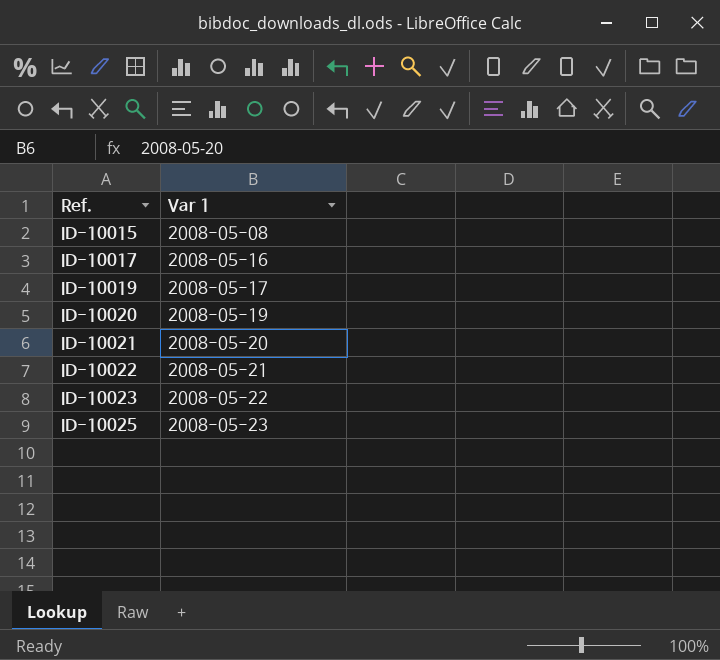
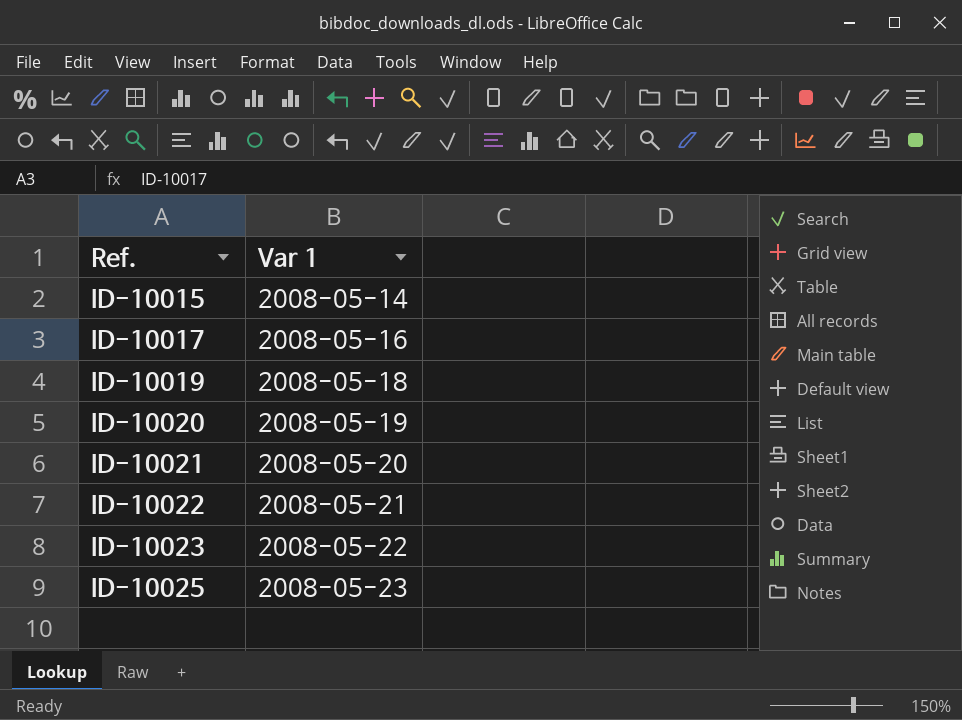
ID-10015 | Var 1: 2008-05-08 -> 2008-05-14
ID-10019 | Var 1: 2008-05-17 -> 2008-05-18

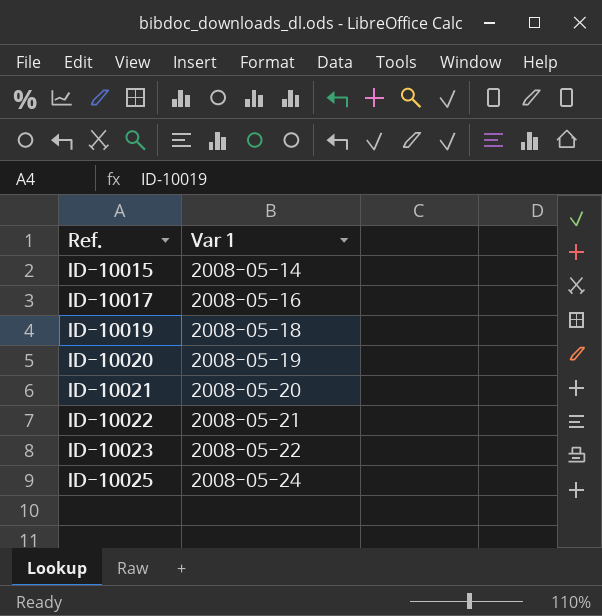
ID-10025 | Var 1: 2008-05-23 -> 2008-05-24

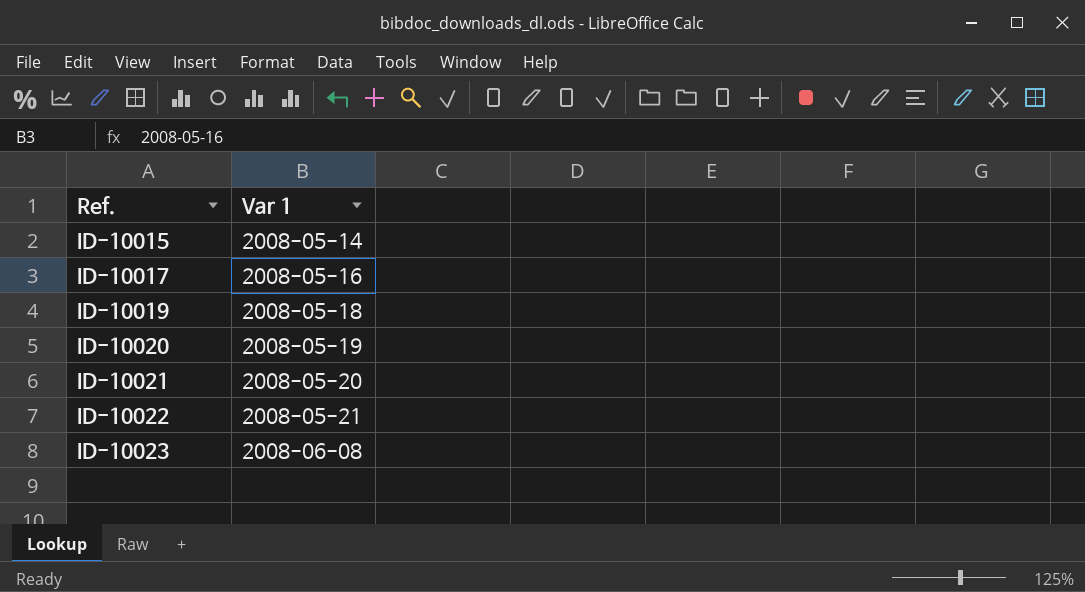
row ID-10025: 2008-05-24 -> none
ID-10023 | Var 1: 2008-05-22 -> 2008-06-08

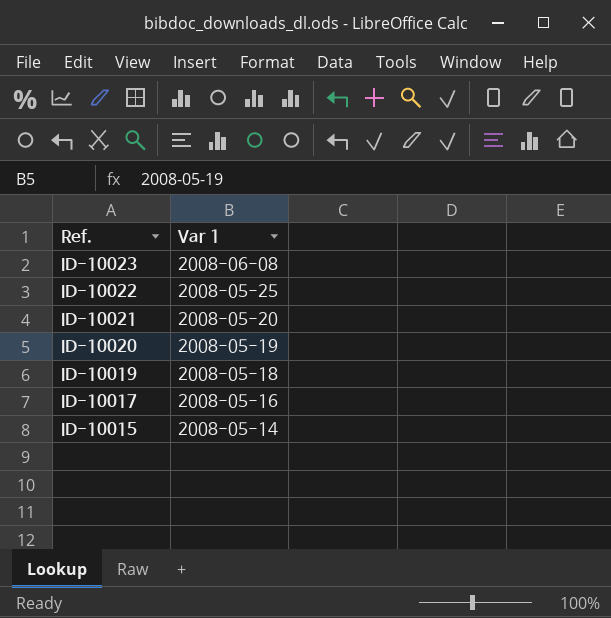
row order: Ref. ascending -> Ref. descending
ID-10022 | Var 1: 2008-05-21 -> 2008-05-25

